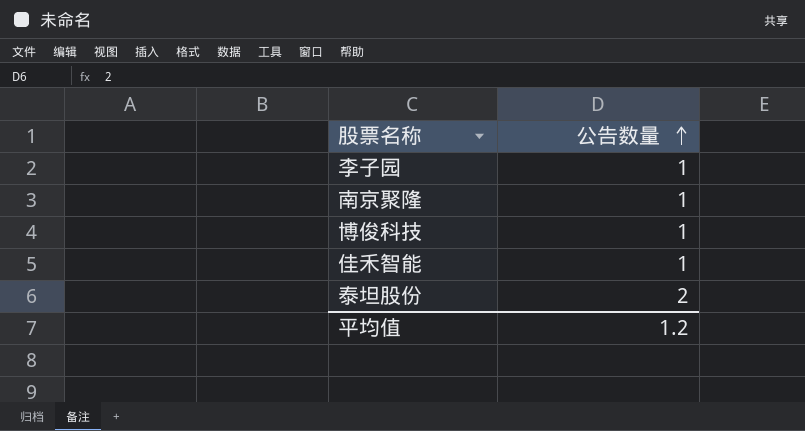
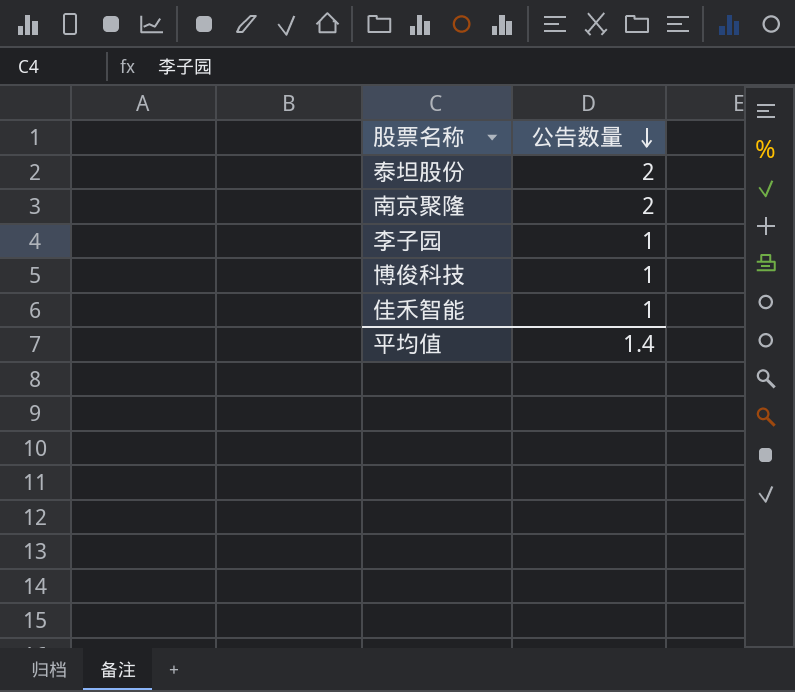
row order: 公告数量 ascending -> 公告数量 descending
南京聚隆 | 公告数量: 1 -> 2
平均值 | 公告数量: 1.2 -> 1.4

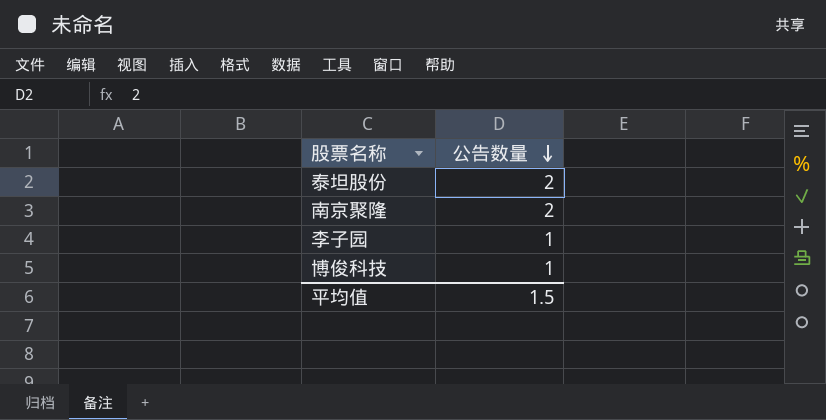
row 佳禾智能: 1 -> none
平均值 | 公告数量: 1.4 -> 1.5

